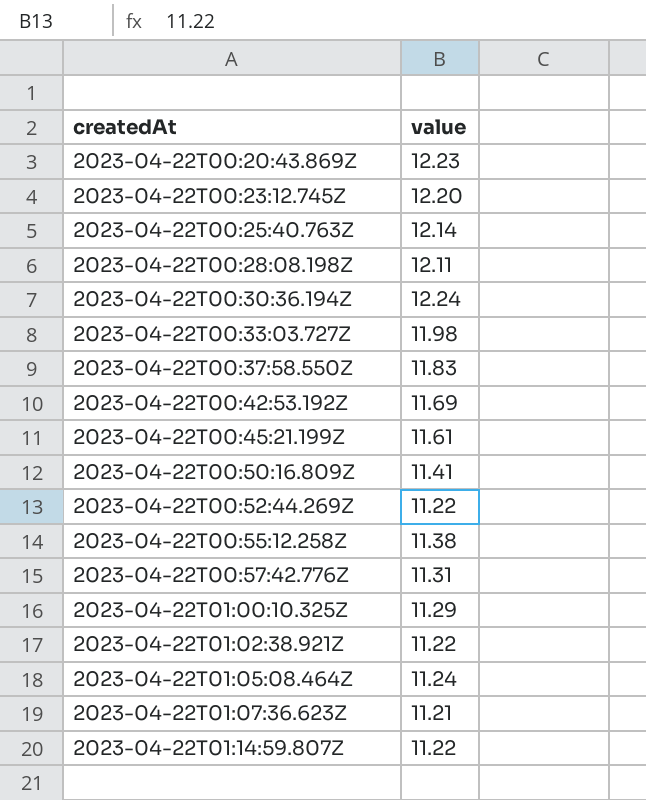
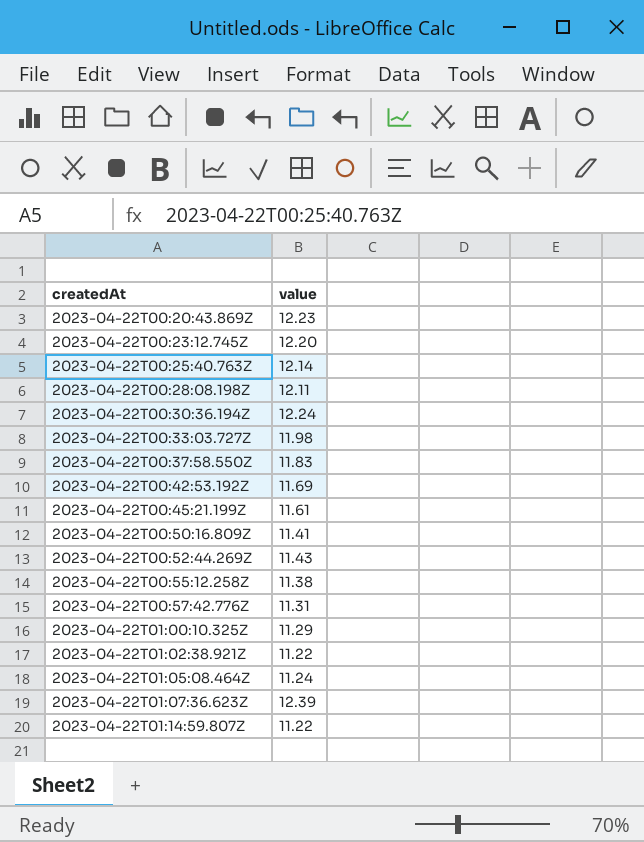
2023-04-22T00:52:44.269Z | value: 11.22 -> 11.43
2023-04-22T01:07:36.623Z | value: 11.21 -> 12.39

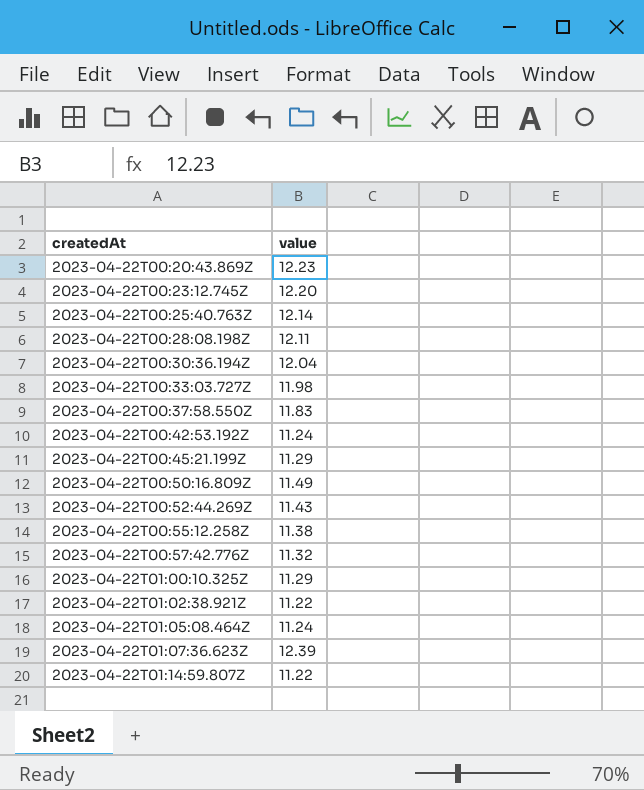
2023-04-22T00:30:36.194Z | value: 12.24 -> 12.04
2023-04-22T00:42:53.192Z | value: 11.69 -> 11.24
2023-04-22T00:45:21.199Z | value: 11.61 -> 11.29
2023-04-22T00:50:16.809Z | value: 11.41 -> 11.49
2023-04-22T00:57:42.776Z | value: 11.31 -> 11.32

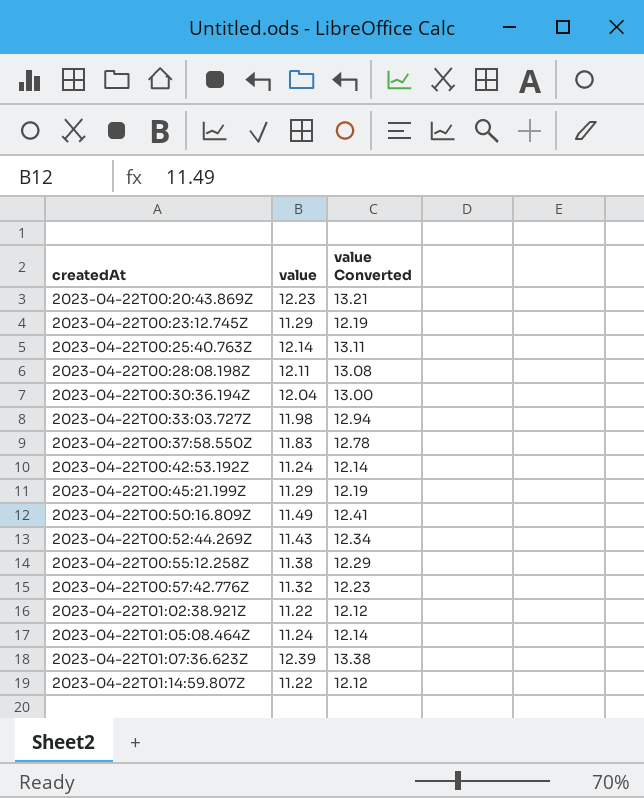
column value Converted | formula: none -> [value] * 1.08
row 2023-04-22T01:00:10.325Z: 11.29 -> none
2023-04-22T00:23:12.745Z | value: 12.20 -> 11.29

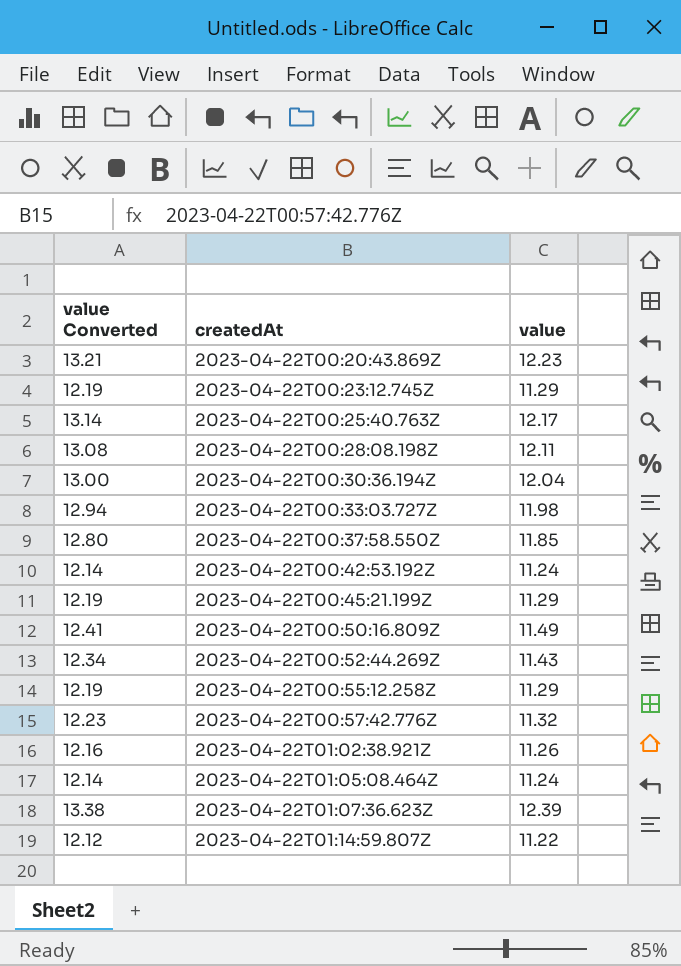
column value Converted | position: 3 -> 1
2023-04-22T00:25:40.763Z | value Converted: 13.11 -> 13.14
2023-04-22T00:25:40.763Z | value: 12.14 -> 12.17
2023-04-22T00:37:58.550Z | value Converted: 12.78 -> 12.80
2023-04-22T00:37:58.550Z | value: 11.83 -> 11.85
2023-04-22T00:55:12.258Z | value Converted: 12.29 -> 12.19
2023-04-22T00:55:12.258Z | value: 11.38 -> 11.29
2023-04-22T01:02:38.921Z | value Converted: 12.12 -> 12.16
2023-04-22T01:02:38.921Z | value: 11.22 -> 11.26

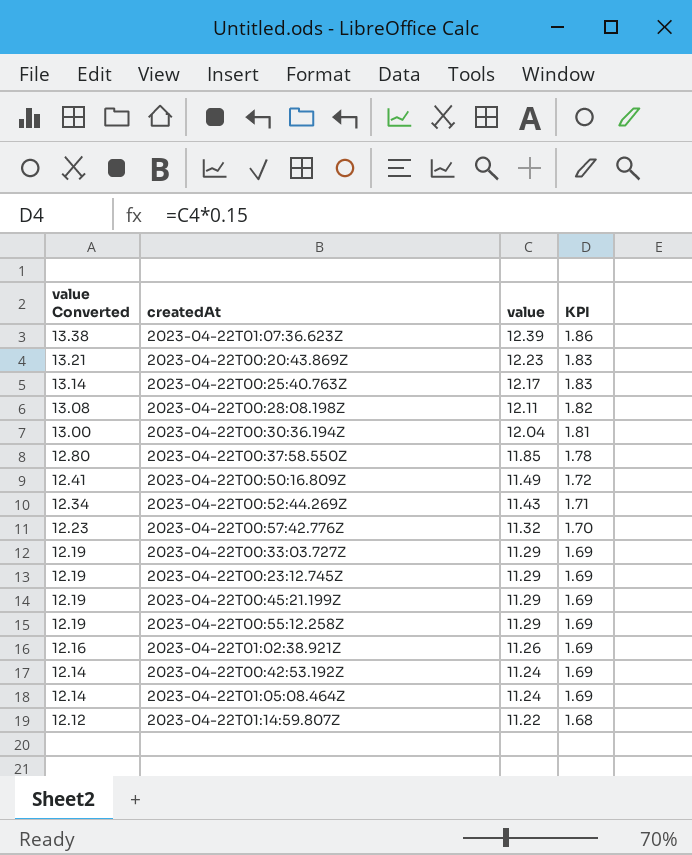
row order: createdAt ascending -> value Converted descending
column KPI | formula: none -> [value] * 0.15
2023-04-22T00:33:03.727Z | value Converted: 12.94 -> 12.19
2023-04-22T00:33:03.727Z | value: 11.98 -> 11.29

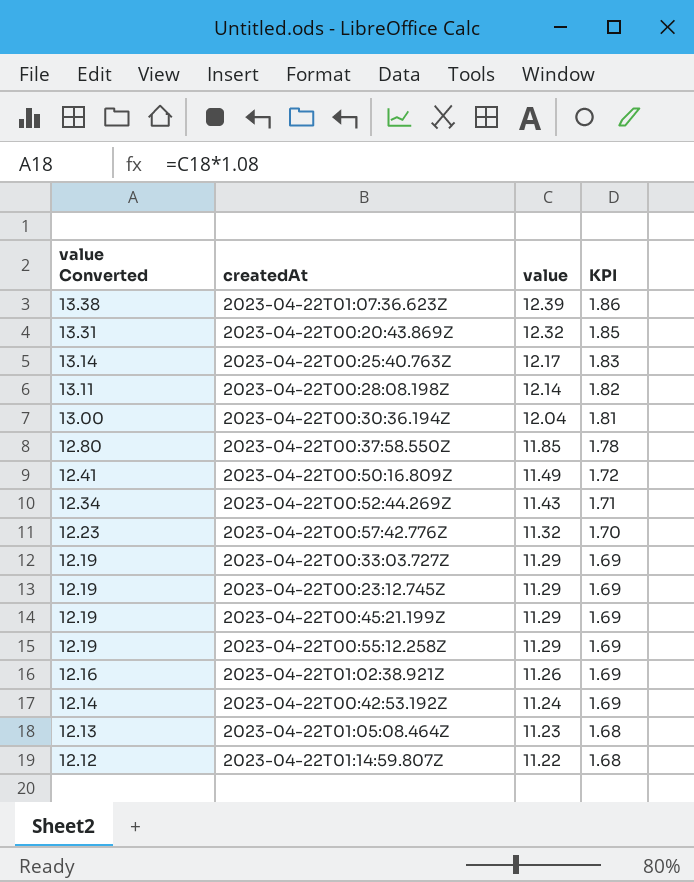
2023-04-22T00:20:43.869Z | value Converted: 13.21 -> 13.31
2023-04-22T00:20:43.869Z | value: 12.23 -> 12.32
2023-04-22T00:20:43.869Z | KPI: 1.83 -> 1.85
2023-04-22T00:28:08.198Z | value Converted: 13.08 -> 13.11
2023-04-22T00:28:08.198Z | value: 12.11 -> 12.14
2023-04-22T01:05:08.464Z | value Converted: 12.14 -> 12.13
2023-04-22T01:05:08.464Z | value: 11.24 -> 11.23
2023-04-22T01:05:08.464Z | KPI: 1.69 -> 1.68

